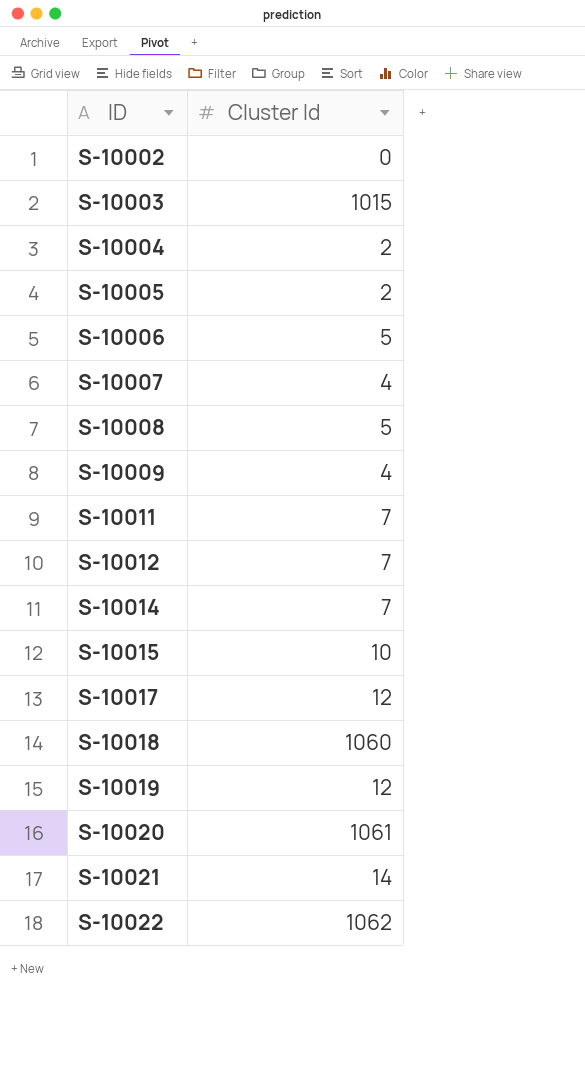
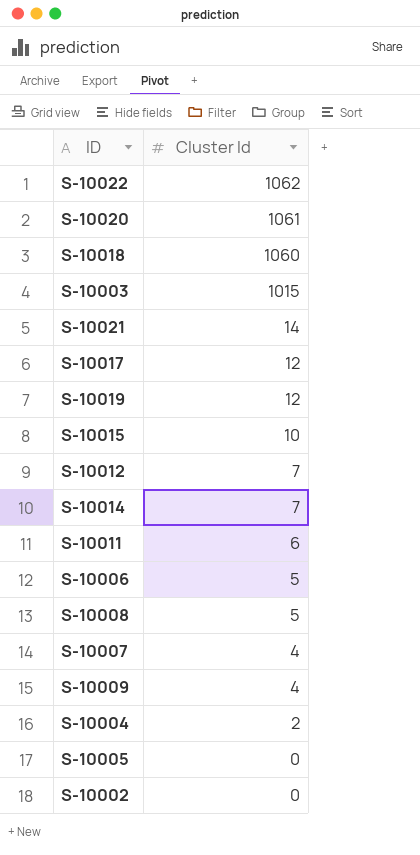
row order: ID ascending -> Cluster Id descending
S-10011 | Cluster Id: 7 -> 6
S-10005 | Cluster Id: 2 -> 0

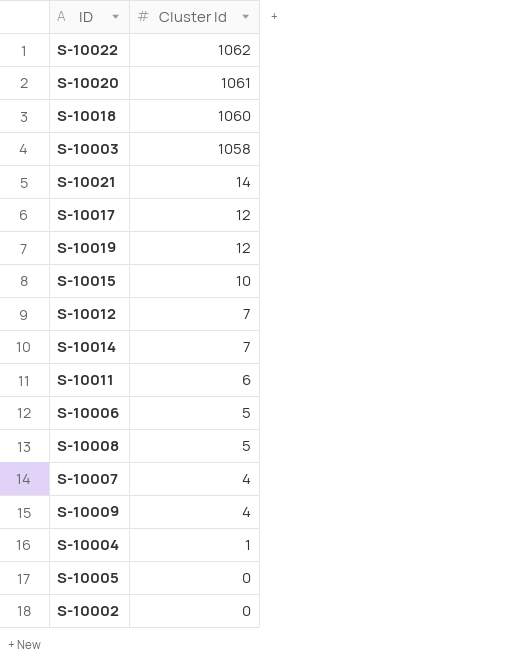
S-10003 | Cluster Id: 1015 -> 1058
S-10004 | Cluster Id: 2 -> 1

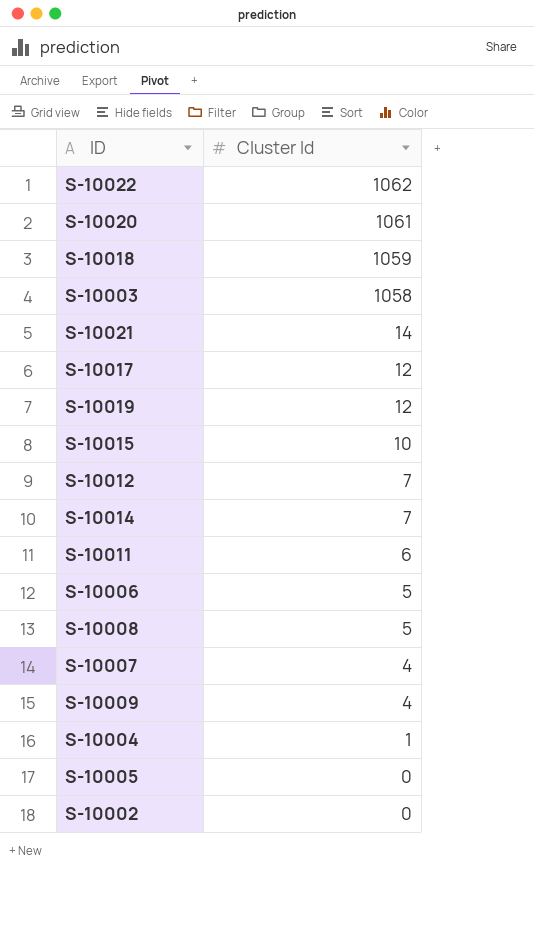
S-10018 | Cluster Id: 1060 -> 1059

